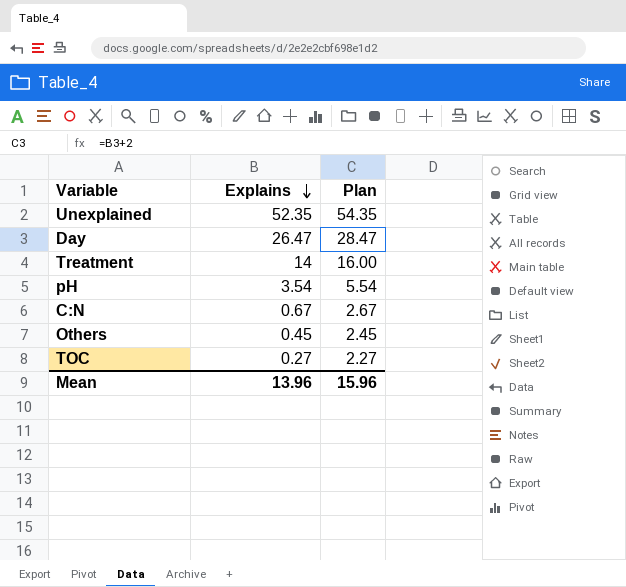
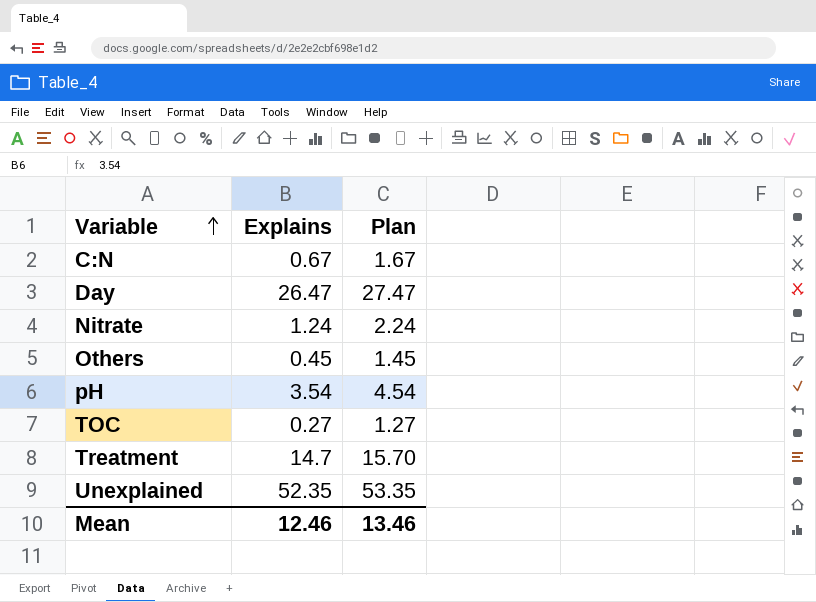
row order: Explains descending -> Variable ascending
column Plan | formula: [Explains] + 2 -> [Explains] + 1
row Nitrate: none -> 1.24 | 2.24
Treatment | Explains: 14 -> 14.7
Mean | Explains: 13.96 -> 12.46
Mean | Plan: 15.96 -> 13.46

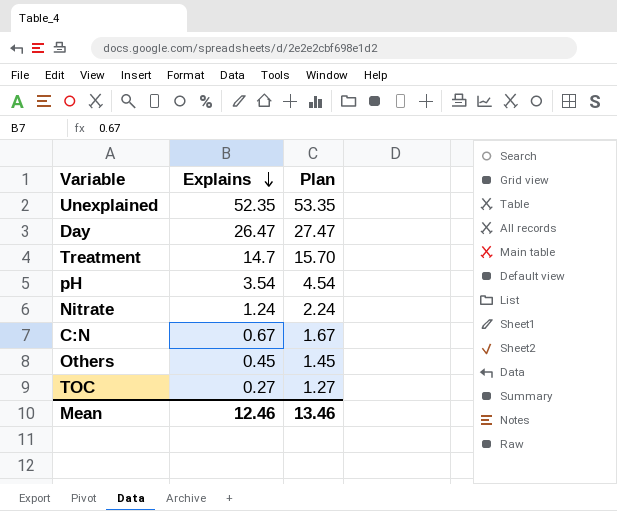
row order: Variable ascending -> Explains descending

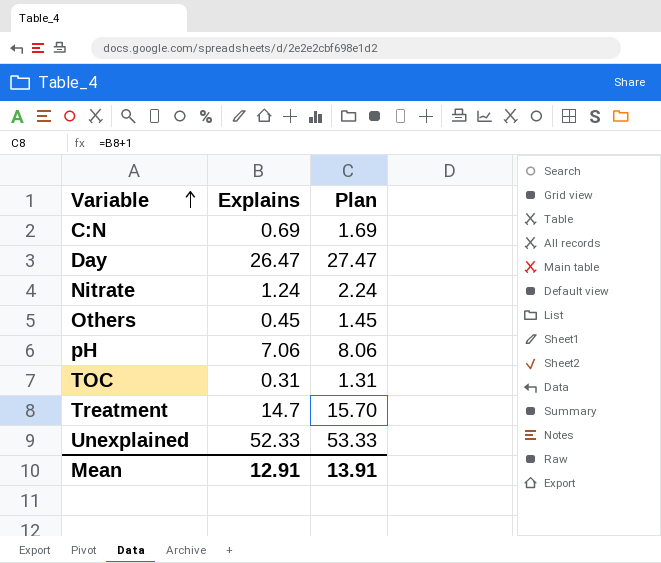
row order: Explains descending -> Variable ascending
C:N | Explains: 0.67 -> 0.69
C:N | Plan: 1.67 -> 1.69
pH | Explains: 3.54 -> 7.06
pH | Plan: 4.54 -> 8.06
TOC | Explains: 0.27 -> 0.31
TOC | Plan: 1.27 -> 1.31
Unexplained | Explains: 52.35 -> 52.33
Unexplained | Plan: 53.35 -> 53.33
Mean | Explains: 12.46 -> 12.91
Mean | Plan: 13.46 -> 13.91

